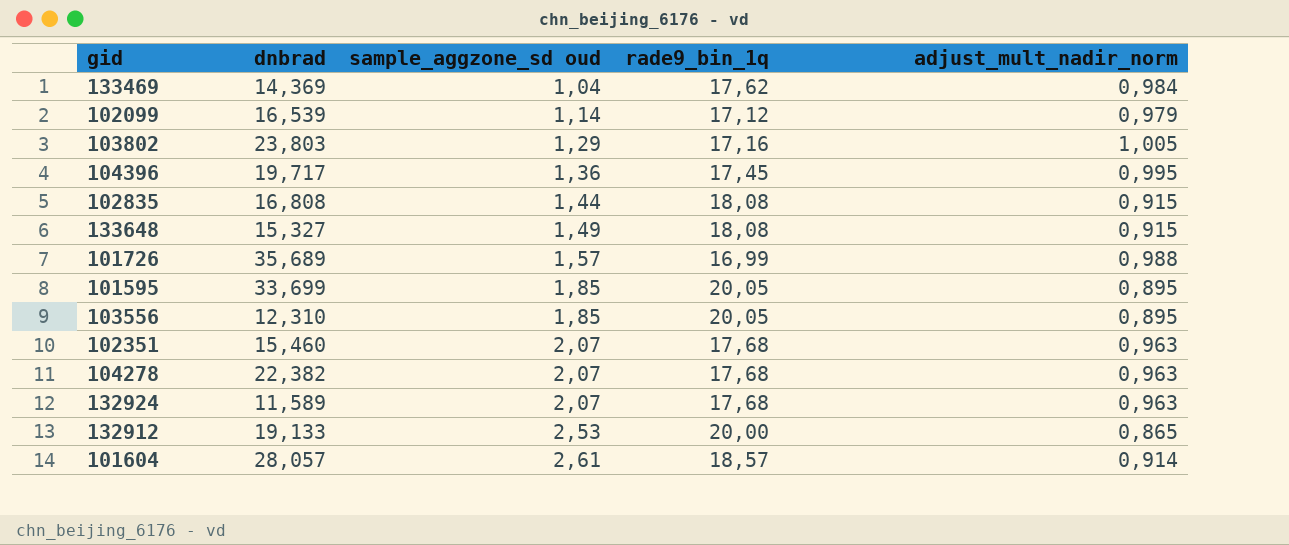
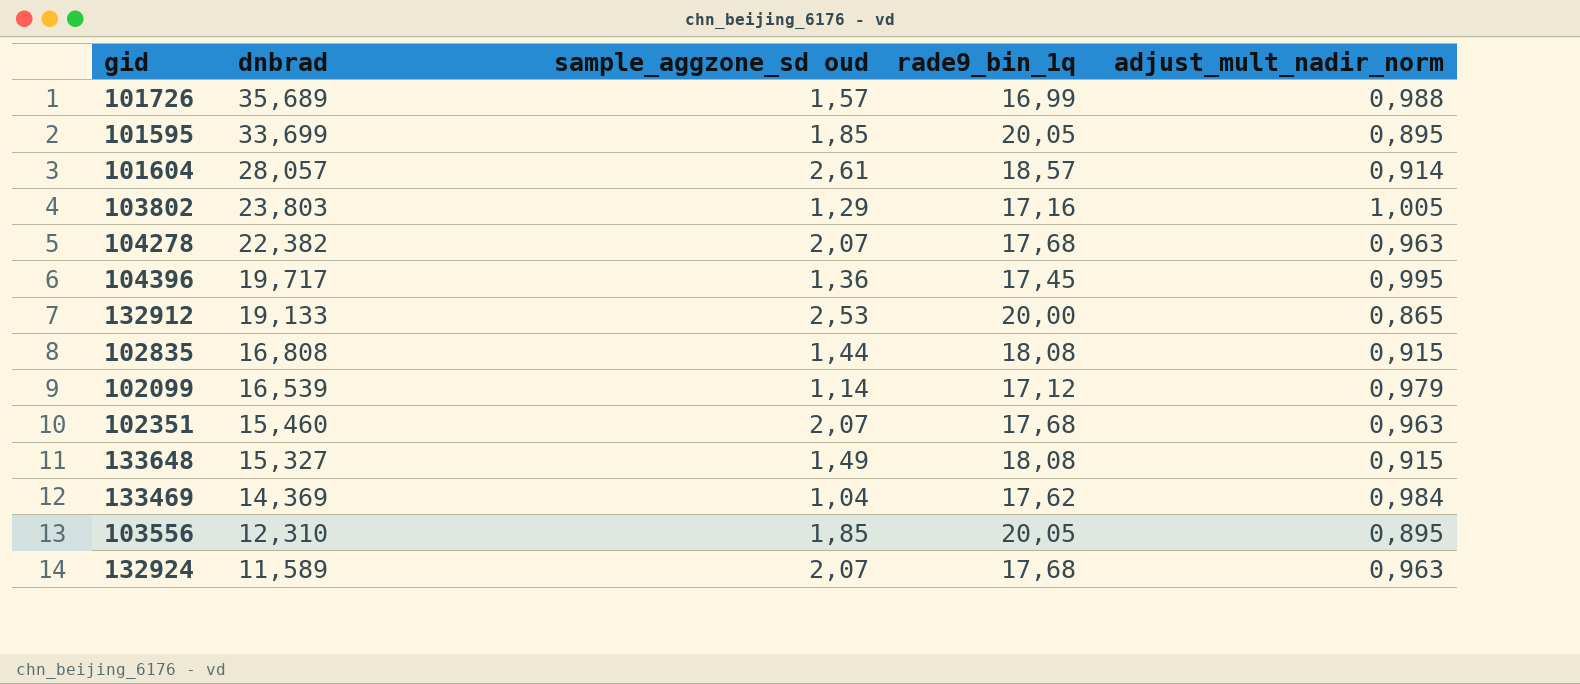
row order: sample_aggzone_sd oud ascending -> dnbrad descending

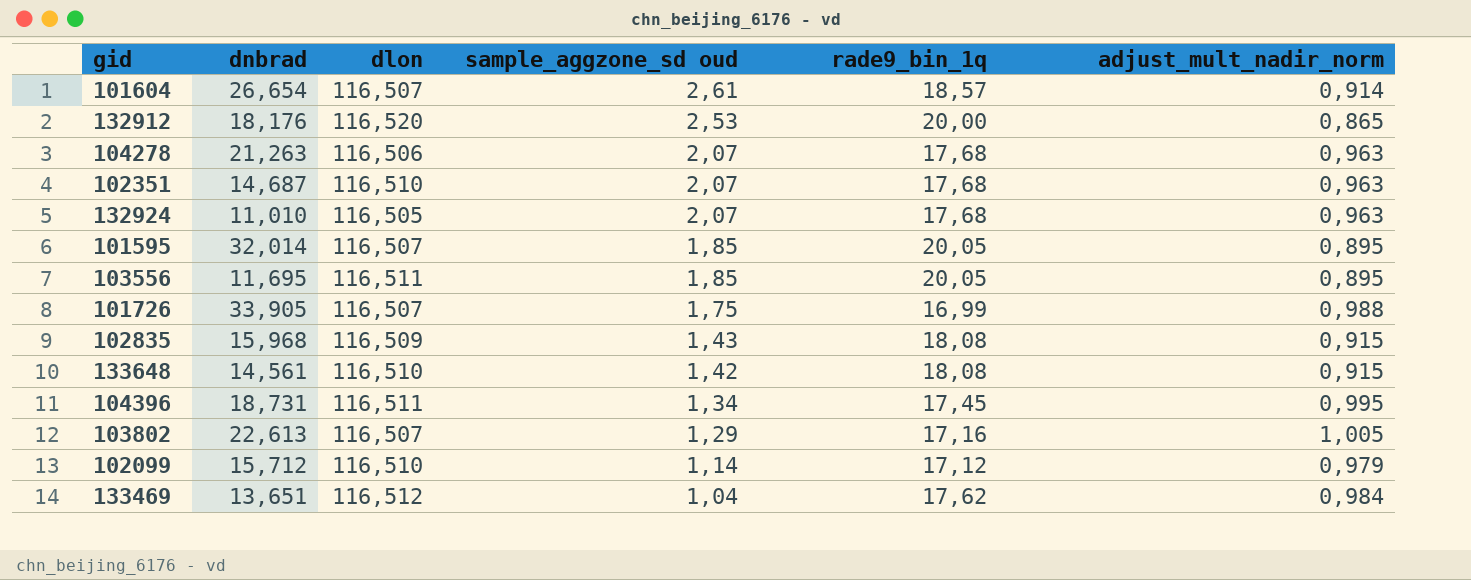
row order: dnbrad descending -> sample_aggzone_sd oud descending
column dlon | position: none -> 3
101604 | dnbrad: 28,057 -> 26,654
132912 | dnbrad: 19,133 -> 18,176
104278 | dnbrad: 22,382 -> 21,263
102351 | dnbrad: 15,460 -> 14,687
132924 | dnbrad: 11,589 -> 11,010
101595 | dnbrad: 33,699 -> 32,014
103556 | dnbrad: 12,310 -> 11,695
101726 | dnbrad: 35,689 -> 33,905
101726 | sample_aggzone_sd oud: 1,57 -> 1,75
102835 | dnbrad: 16,808 -> 15,968
102835 | sample_aggzone_sd oud: 1,44 -> 1,43
133648 | dnbrad: 15,327 -> 14,561
133648 | sample_aggzone_sd oud: 1,49 -> 1,42
104396 | dnbrad: 19,717 -> 18,731
104396 | sample_aggzone_sd oud: 1,36 -> 1,34
103802 | dnbrad: 23,803 -> 22,613
102099 | dnbrad: 16,539 -> 15,712
133469 | dnbrad: 14,369 -> 13,651

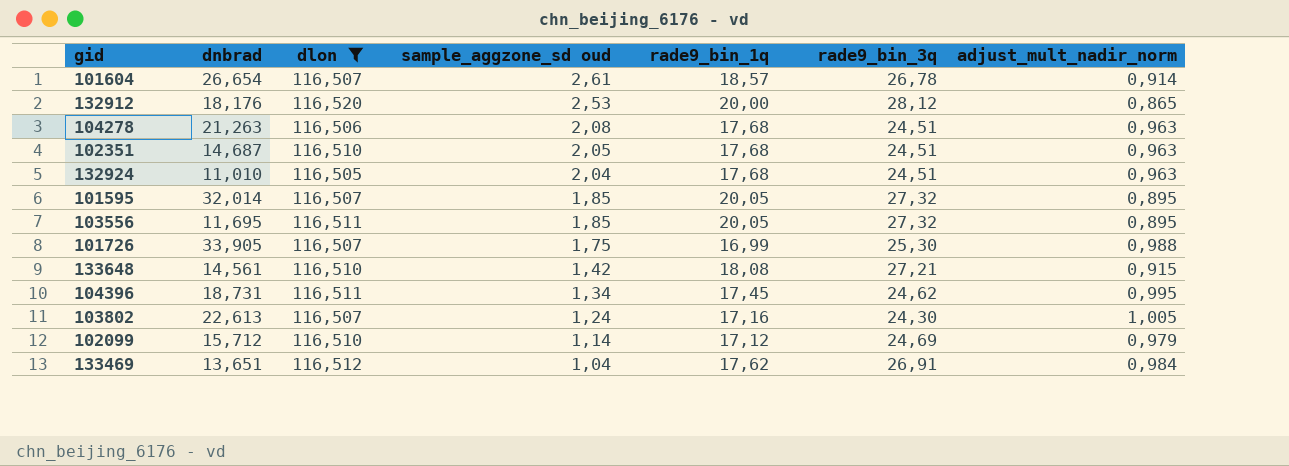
filter: none -> dlon != 116,509
column rade9_bin_3q | position: none -> 6
104278 | sample_aggzone_sd oud: 2,07 -> 2,08
102351 | sample_aggzone_sd oud: 2,07 -> 2,05
132924 | sample_aggzone_sd oud: 2,07 -> 2,04
103802 | sample_aggzone_sd oud: 1,29 -> 1,24

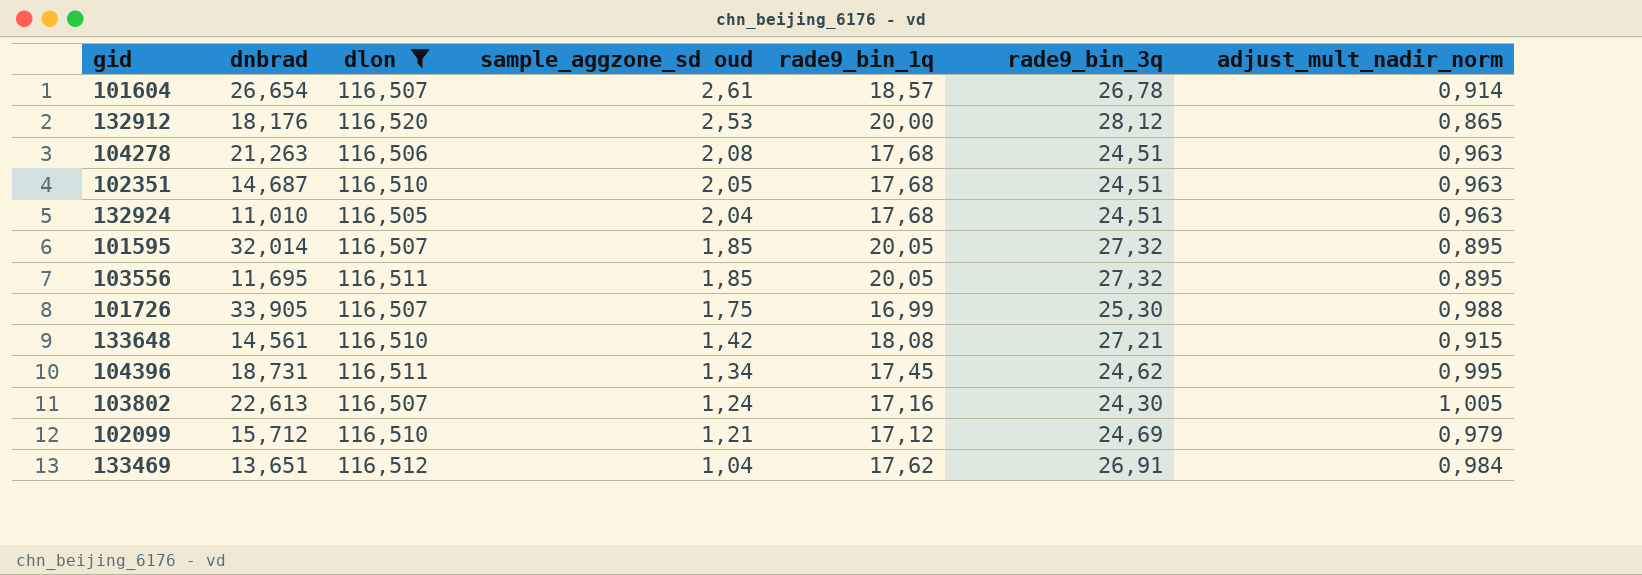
102099 | sample_aggzone_sd oud: 1,14 -> 1,21

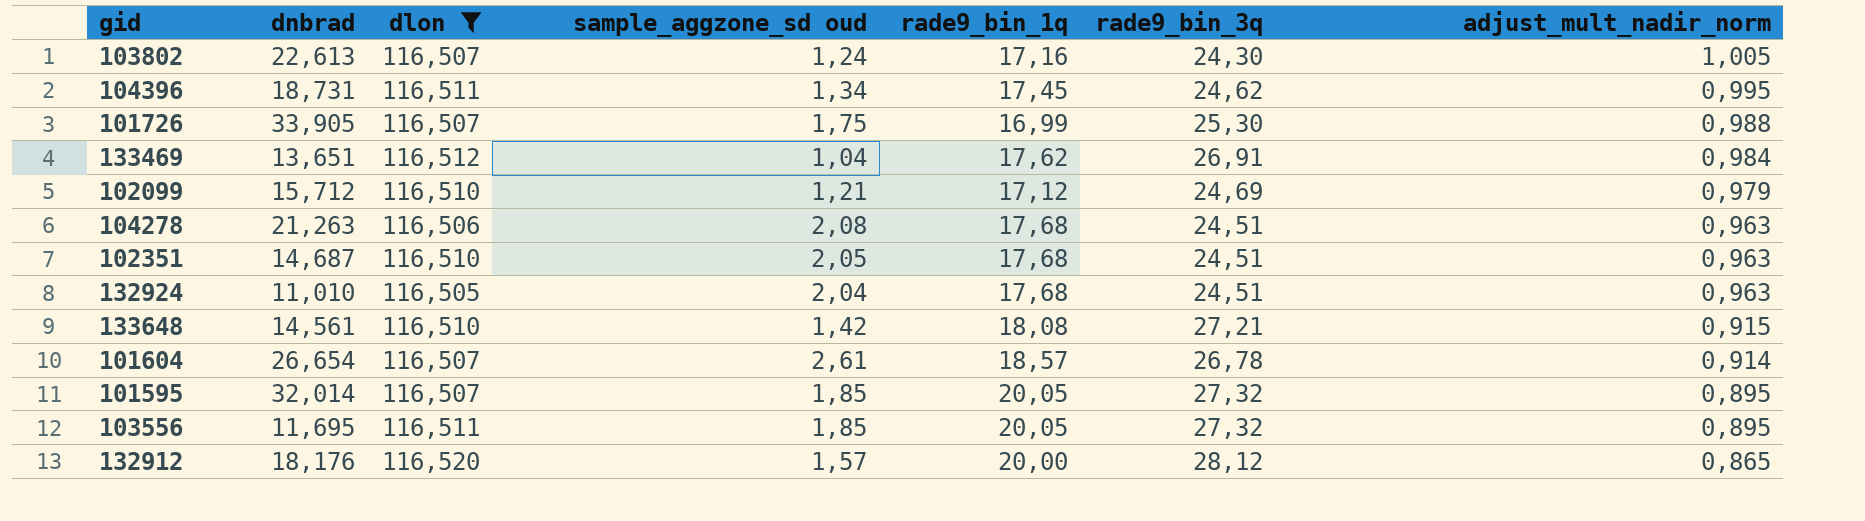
row order: sample_aggzone_sd oud descending -> adjust_mult_nadir_norm descending
132912 | sample_aggzone_sd oud: 2,53 -> 1,57

